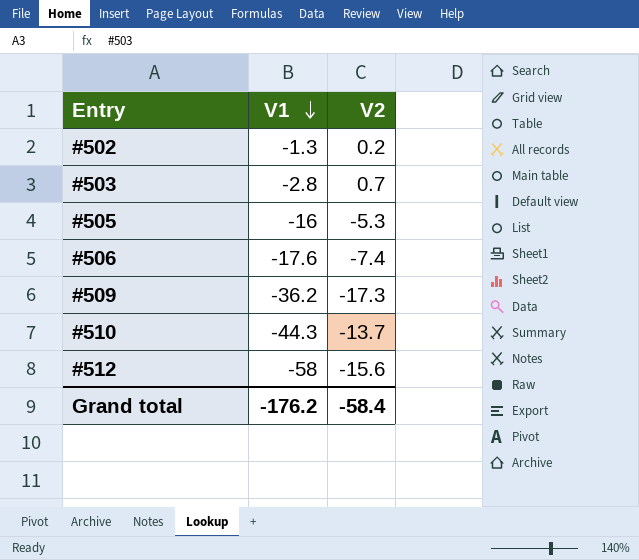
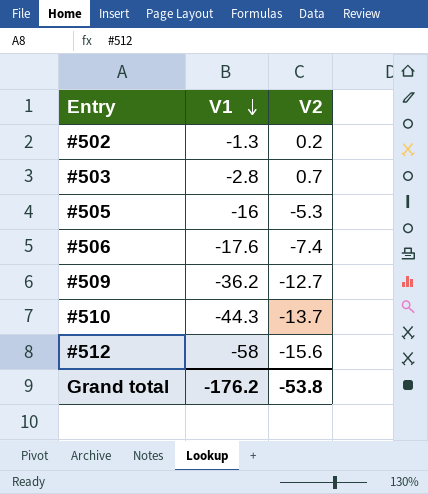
#509 | V2: -17.3 -> -12.7
Grand total | V2: -58.4 -> -53.8

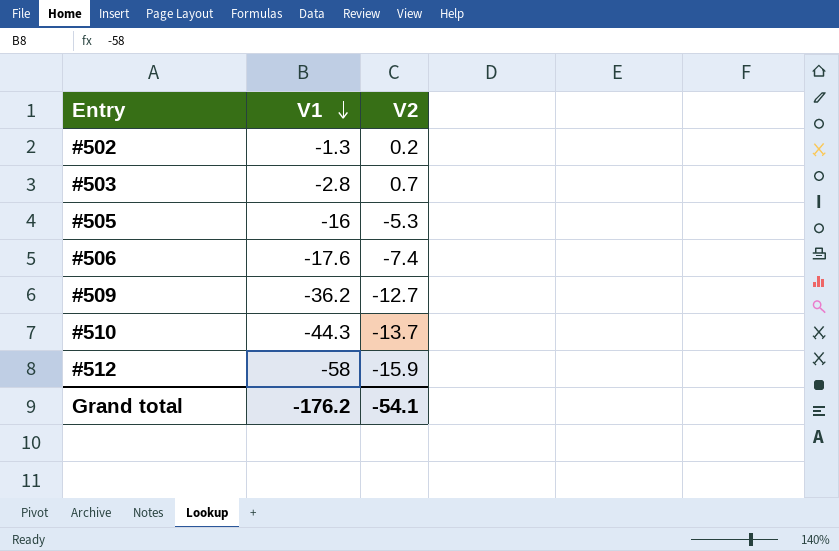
#512 | V2: -15.6 -> -15.9
Grand total | V2: -53.8 -> -54.1

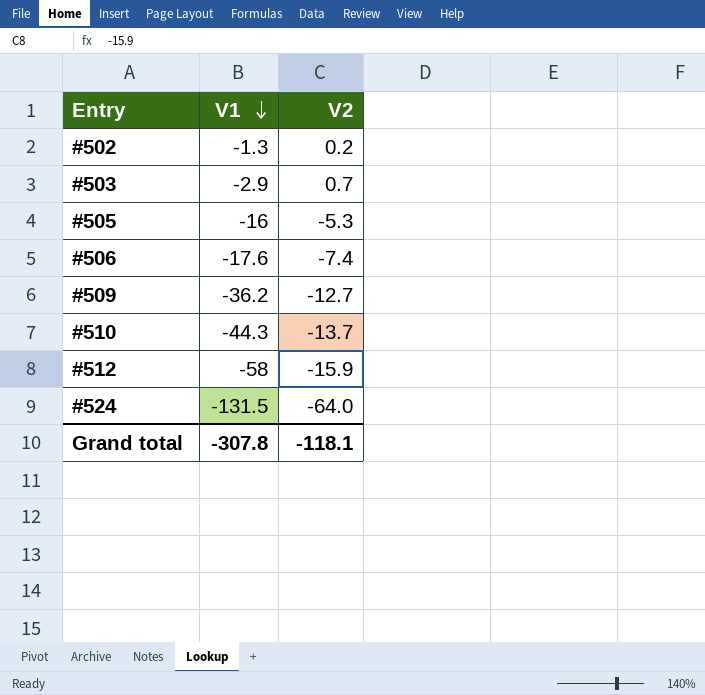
#503 | V1: -2.8 -> -2.9
row #524: none -> -131.5 | -64.0
Grand total | V1: -176.2 -> -307.8
Grand total | V2: -54.1 -> -118.1

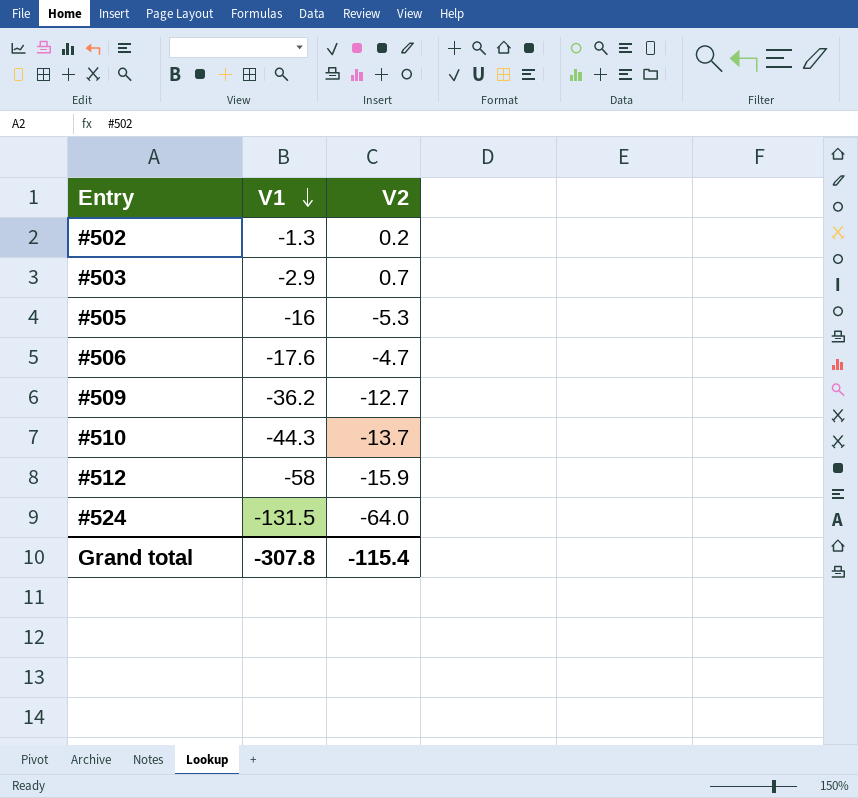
#506 | V2: -7.4 -> -4.7
Grand total | V2: -118.1 -> -115.4

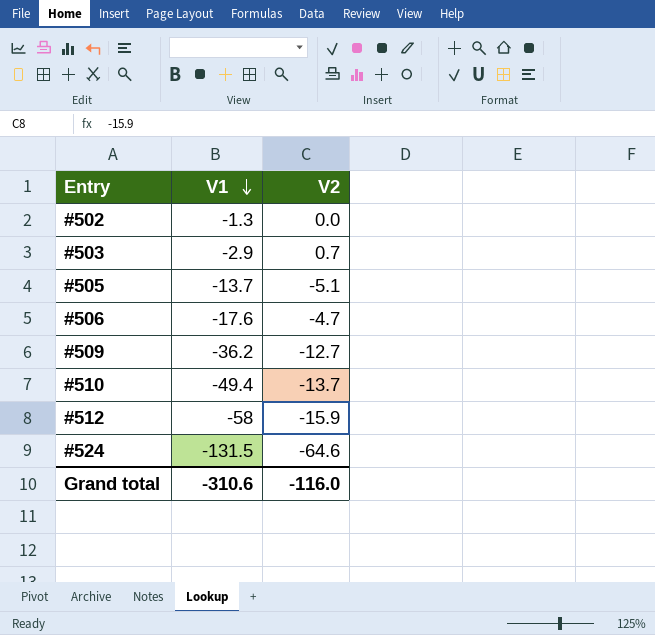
#502 | V2: 0.2 -> 0.0
#505 | V1: -16 -> -13.7
#505 | V2: -5.3 -> -5.1
#510 | V1: -44.3 -> -49.4
#524 | V2: -64.0 -> -64.6
Grand total | V1: -307.8 -> -310.6
Grand total | V2: -115.4 -> -116.0

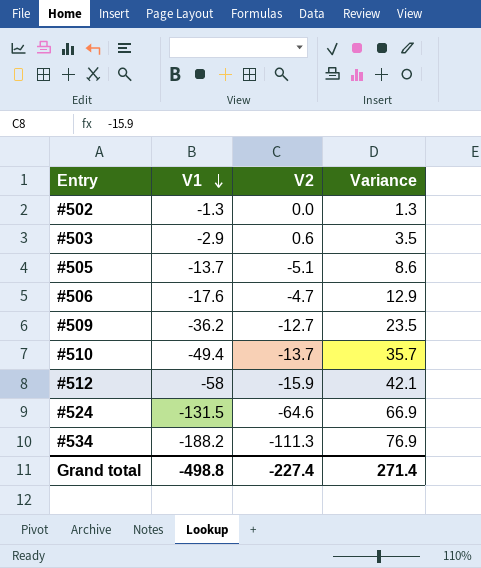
column Variance | formula: none -> [V2] - [V1]
#503 | V2: 0.7 -> 0.6
row #534: none -> -188.2 | -111.3 | 76.9
Grand total | V1: -310.6 -> -498.8
Grand total | V2: -116.0 -> -227.4

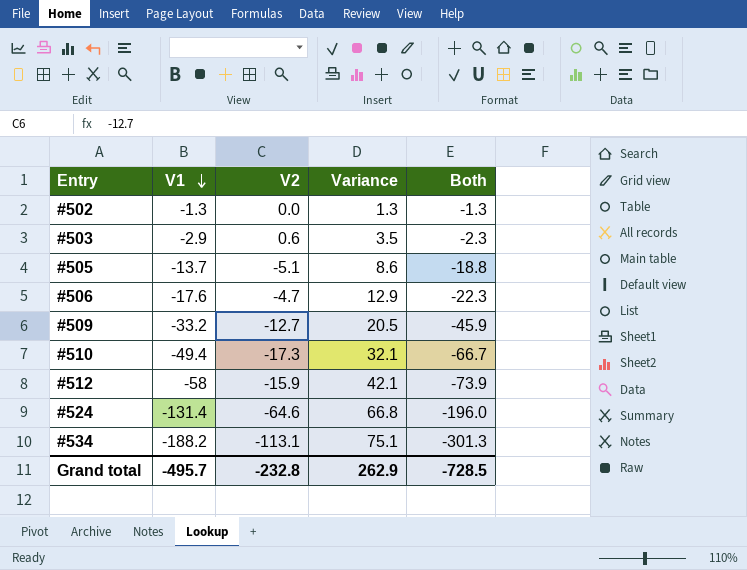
column Both | formula: none -> [V1] + [V2]
#509 | V1: -36.2 -> -33.2
#509 | Variance: 23.5 -> 20.5
#510 | V2: -13.7 -> -17.3
#510 | Variance: 35.7 -> 32.1
#524 | V1: -131.5 -> -131.4
#524 | Variance: 66.9 -> 66.8
#534 | V2: -111.3 -> -113.1
#534 | Variance: 76.9 -> 75.1
Grand total | V1: -498.8 -> -495.7
Grand total | V2: -227.4 -> -232.8
Grand total | Variance: 271.4 -> 262.9

